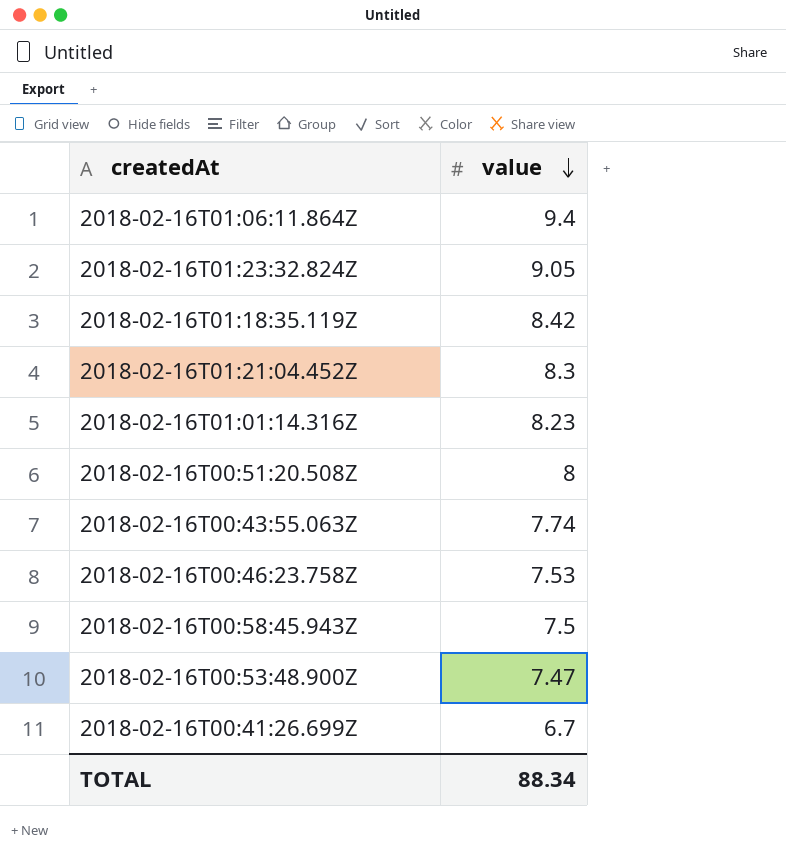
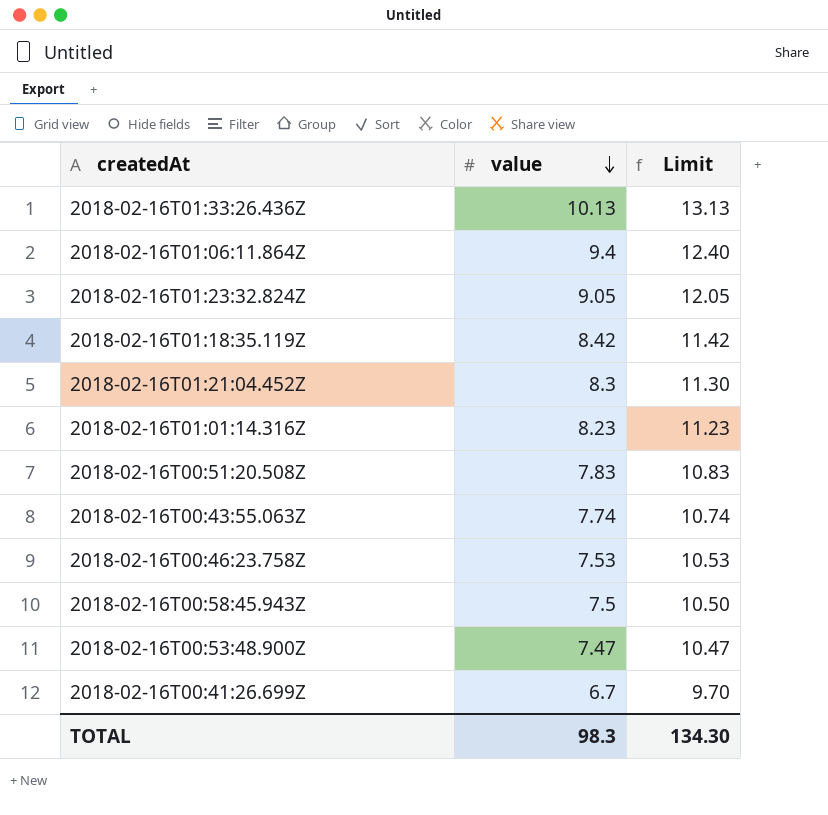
column Limit | formula: none -> [value] + 3
row 2018-02-16T01:33:26.436Z: none -> 10.13 | 13.13
2018-02-16T00:51:20.508Z | value: 8 -> 7.83
TOTAL | value: 88.34 -> 98.3

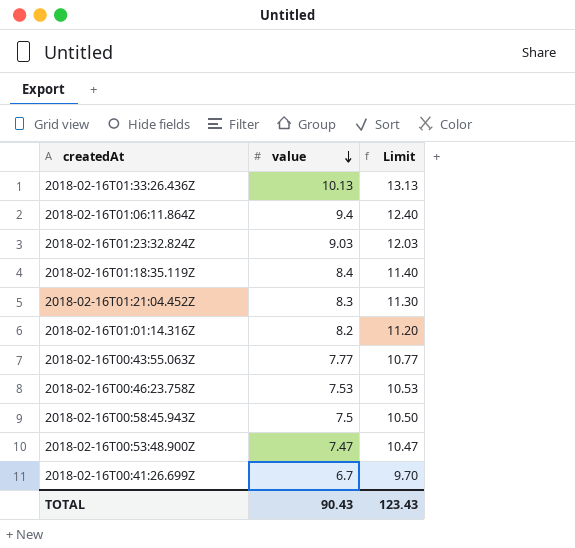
row 2018-02-16T00:51:20.508Z: 7.83 | 10.83 -> none
2018-02-16T01:23:32.824Z | value: 9.05 -> 9.03
2018-02-16T01:23:32.824Z | Limit: 12.05 -> 12.03
2018-02-16T01:18:35.119Z | value: 8.42 -> 8.4
2018-02-16T01:18:35.119Z | Limit: 11.42 -> 11.40
2018-02-16T01:01:14.316Z | value: 8.23 -> 8.2
2018-02-16T01:01:14.316Z | Limit: 11.23 -> 11.20
2018-02-16T00:43:55.063Z | value: 7.74 -> 7.77
2018-02-16T00:43:55.063Z | Limit: 10.74 -> 10.77
TOTAL | value: 98.3 -> 90.43
TOTAL | Limit: 134.30 -> 123.43

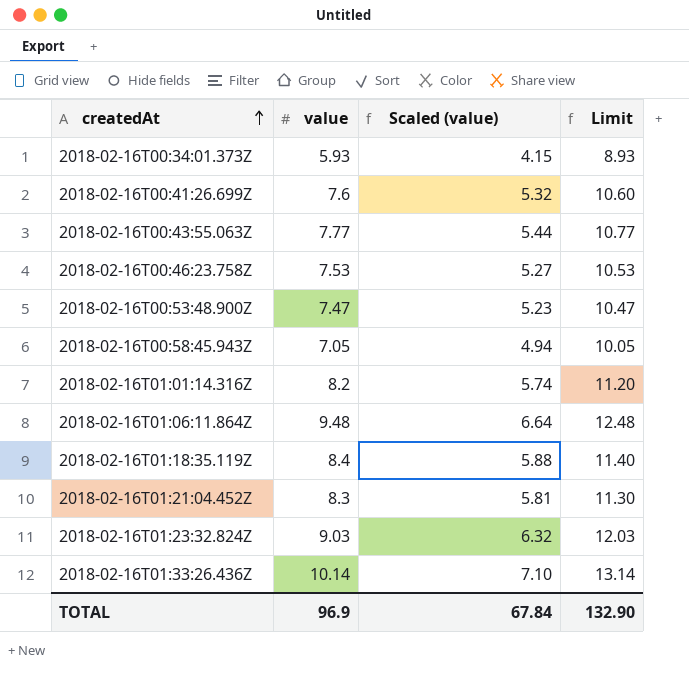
row order: value descending -> createdAt ascending
column Scaled (value) | formula: none -> [value] * 0.7
row 2018-02-16T00:34:01.373Z: none -> 5.93 | 4.15 | 8.93
2018-02-16T00:41:26.699Z | value: 6.7 -> 7.6
2018-02-16T00:41:26.699Z | Limit: 9.70 -> 10.60
2018-02-16T00:58:45.943Z | value: 7.5 -> 7.05
2018-02-16T00:58:45.943Z | Limit: 10.50 -> 10.05
2018-02-16T01:06:11.864Z | value: 9.4 -> 9.48
2018-02-16T01:06:11.864Z | Limit: 12.40 -> 12.48
2018-02-16T01:33:26.436Z | value: 10.13 -> 10.14
2018-02-16T01:33:26.436Z | Limit: 13.13 -> 13.14
TOTAL | value: 90.43 -> 96.9
TOTAL | Limit: 123.43 -> 132.90

